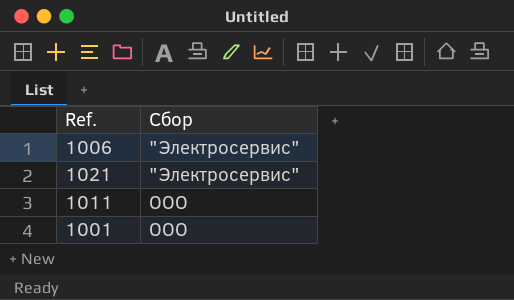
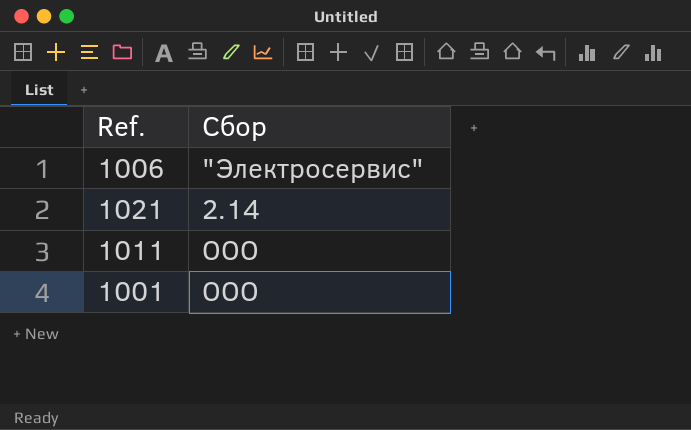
1021 | Сбор: "Электросервис" -> 2.14

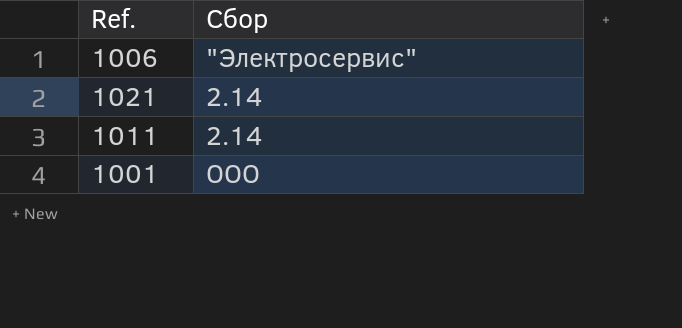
1011 | Сбор: ООО -> 2.14

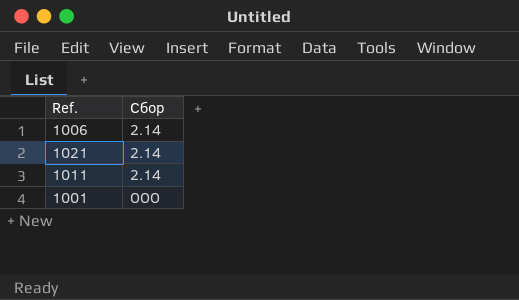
1006 | Сбор: "Электросервис" -> 2.14

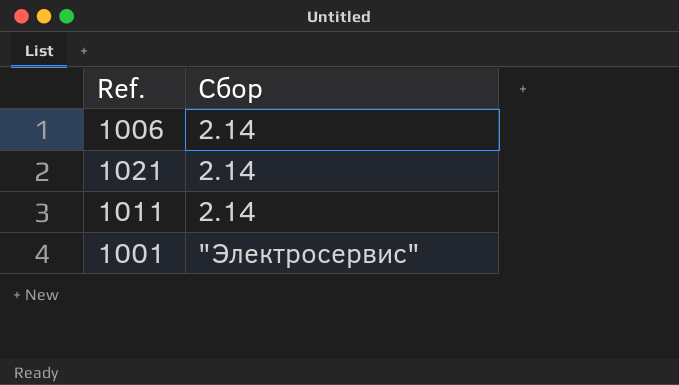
1001 | Сбор: ООО -> "Электросервис"

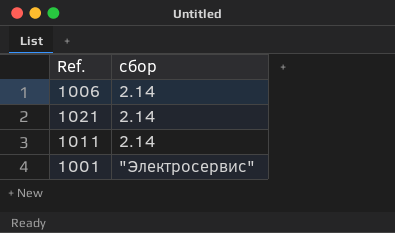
column name: Сбор -> сбор

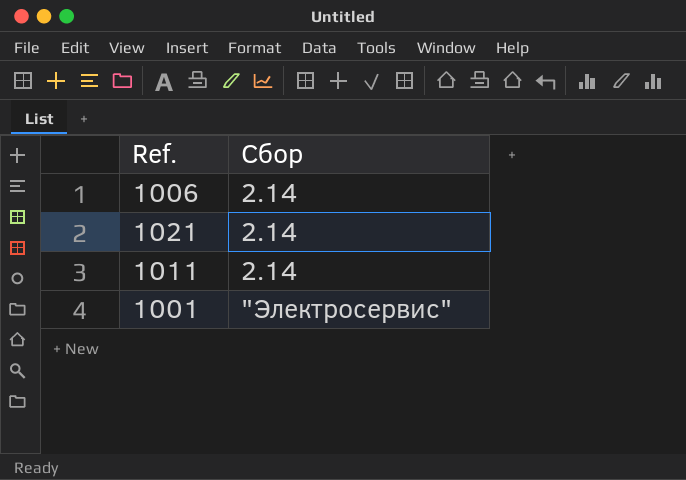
column name: сбор -> Сбор

